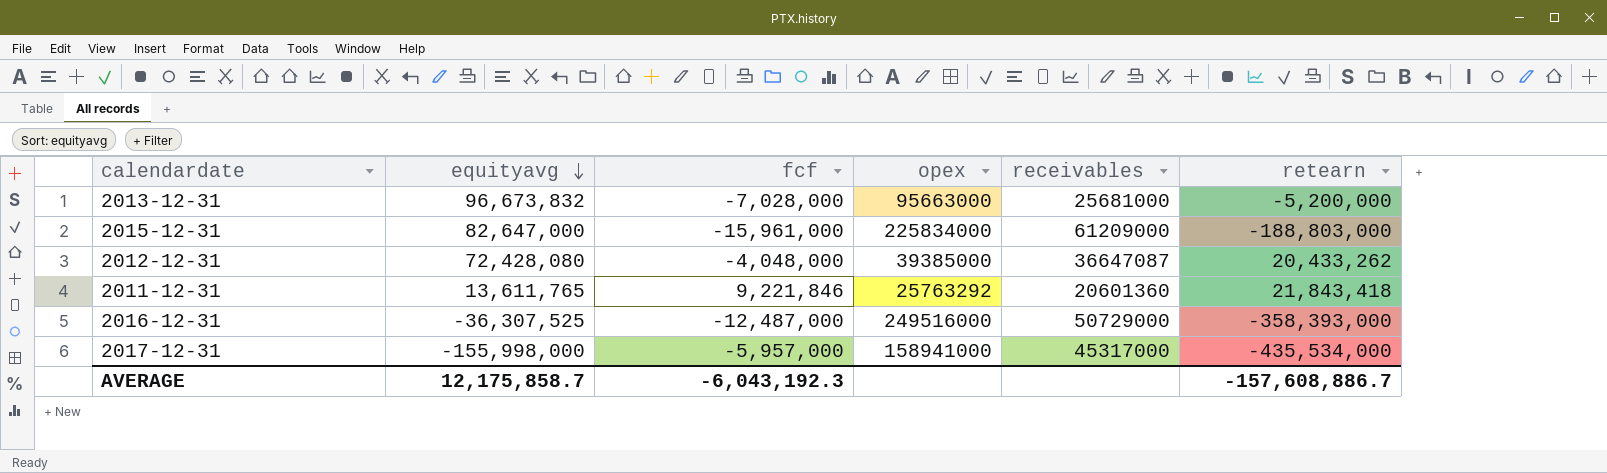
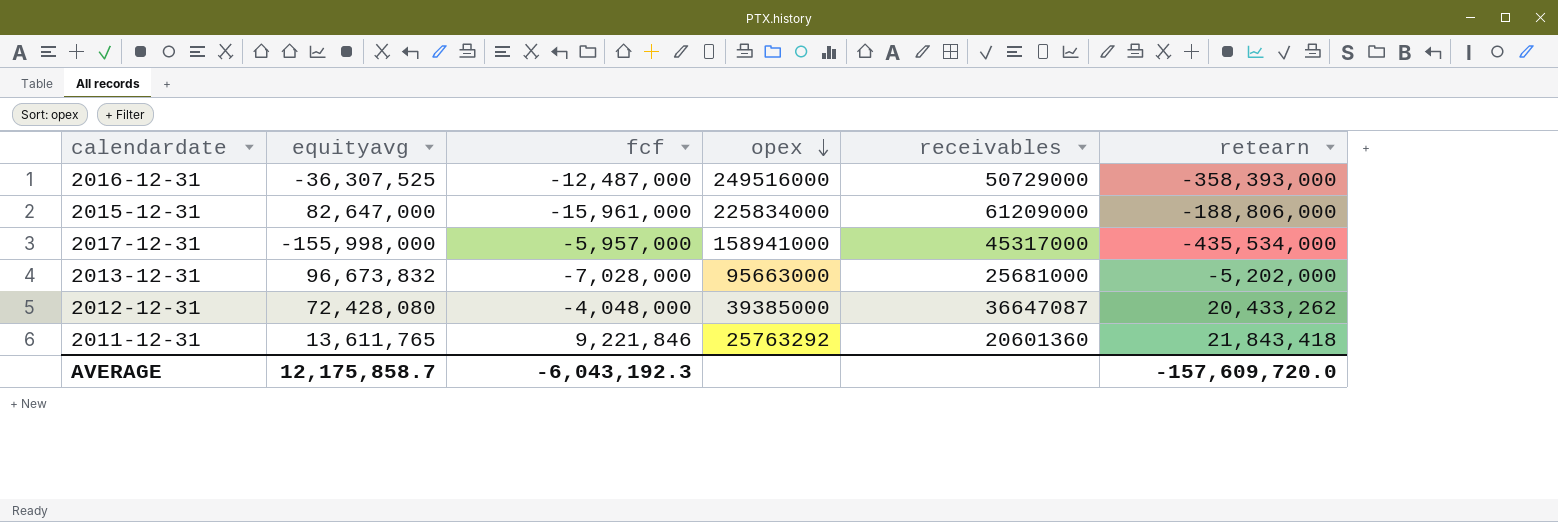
row order: equityavg descending -> opex descending
2015-12-31 | retearn: -188,803,000 -> -188,806,000
2013-12-31 | retearn: -5,200,000 -> -5,202,000
AVERAGE | retearn: -157,608,886.7 -> -157,609,720.0

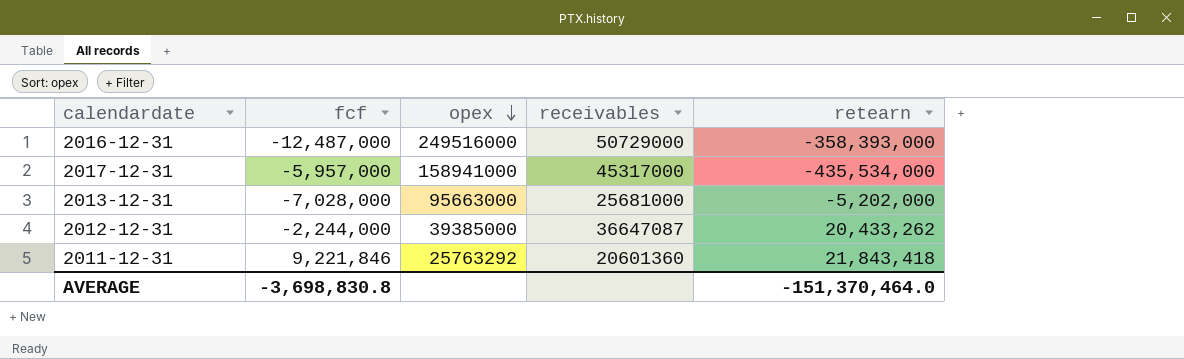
column equityavg | position: 2 -> none
row 2015-12-31: 82,647,000 | -15,961,000 | 225834000 | 61209000 | -188,806,000 -> none
2012-12-31 | fcf: -4,048,000 -> -2,244,000
AVERAGE | fcf: -6,043,192.3 -> -3,698,830.8
AVERAGE | retearn: -157,609,720.0 -> -151,370,464.0

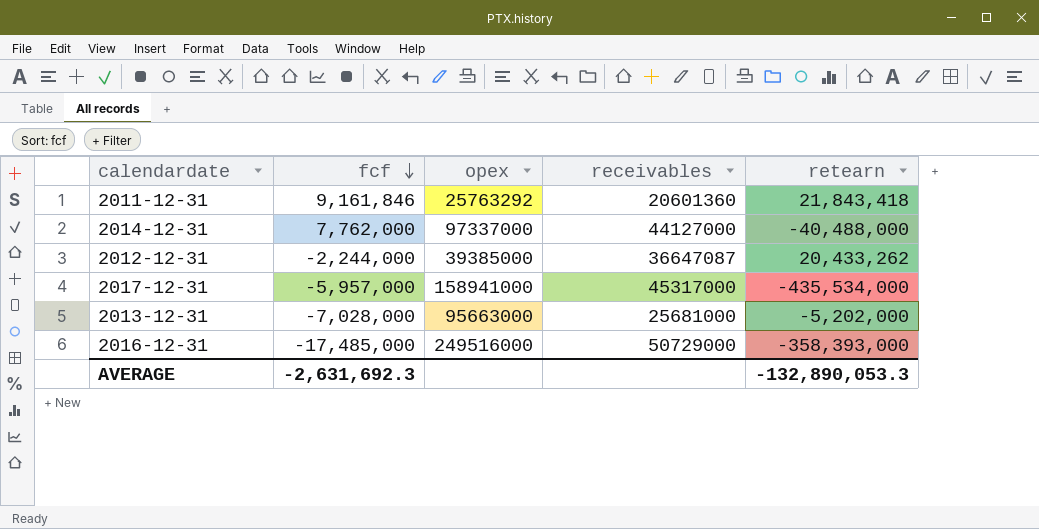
row order: opex descending -> fcf descending
2011-12-31 | fcf: 9,221,846 -> 9,161,846
row 2014-12-31: none -> 7,762,000 | 97337000 | 44127000 | -40,488,000
2016-12-31 | fcf: -12,487,000 -> -17,485,000
AVERAGE | fcf: -3,698,830.8 -> -2,631,692.3
AVERAGE | retearn: -151,370,464.0 -> -132,890,053.3

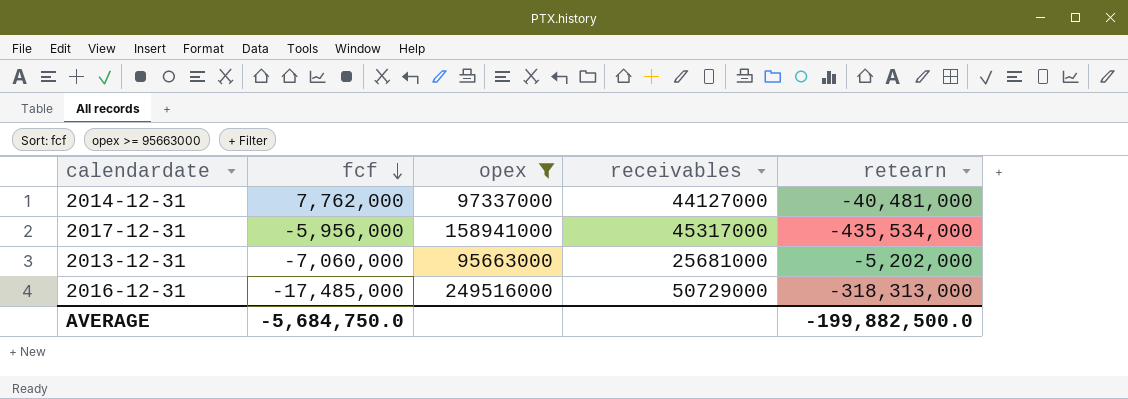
filter: none -> opex >= 95663000
2014-12-31 | retearn: -40,488,000 -> -40,481,000
2017-12-31 | fcf: -5,957,000 -> -5,956,000
2013-12-31 | fcf: -7,028,000 -> -7,060,000
2016-12-31 | retearn: -358,393,000 -> -318,313,000
AVERAGE | fcf: -2,631,692.3 -> -5,684,750.0
AVERAGE | retearn: -132,890,053.3 -> -199,882,500.0

